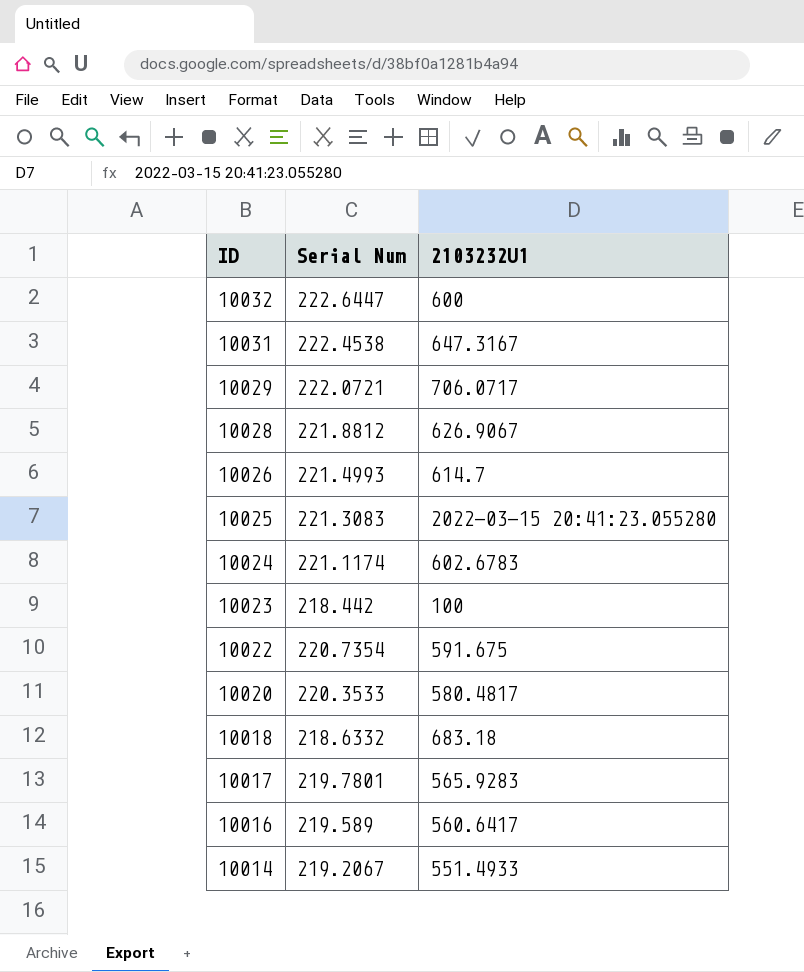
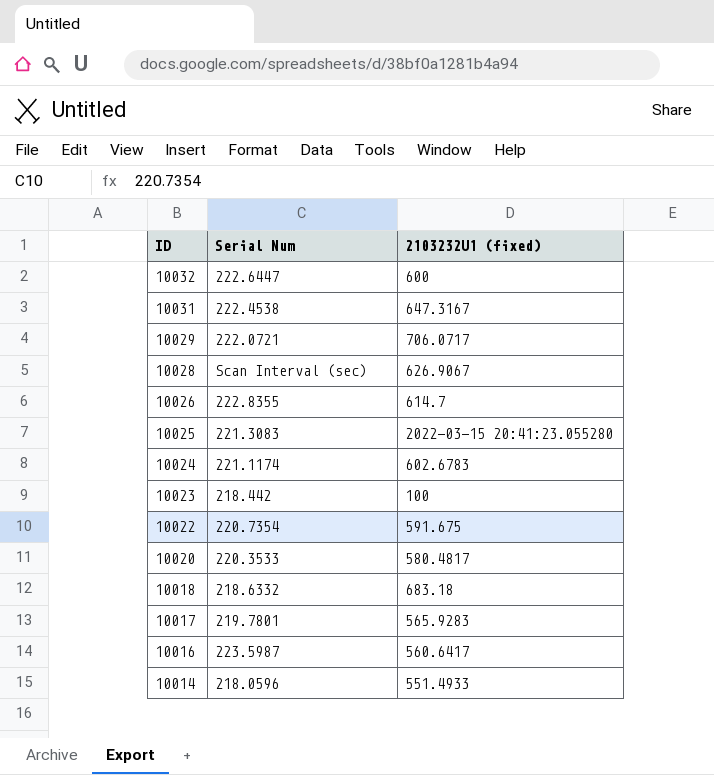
column name: 2103232U1 -> 2103232U1 (fixed)
10028 | Serial Num: 221.8812 -> Scan Interval (sec)
10026 | Serial Num: 221.4993 -> 222.8355
10016 | Serial Num: 219.589 -> 223.5987
10014 | Serial Num: 219.2067 -> 218.0596

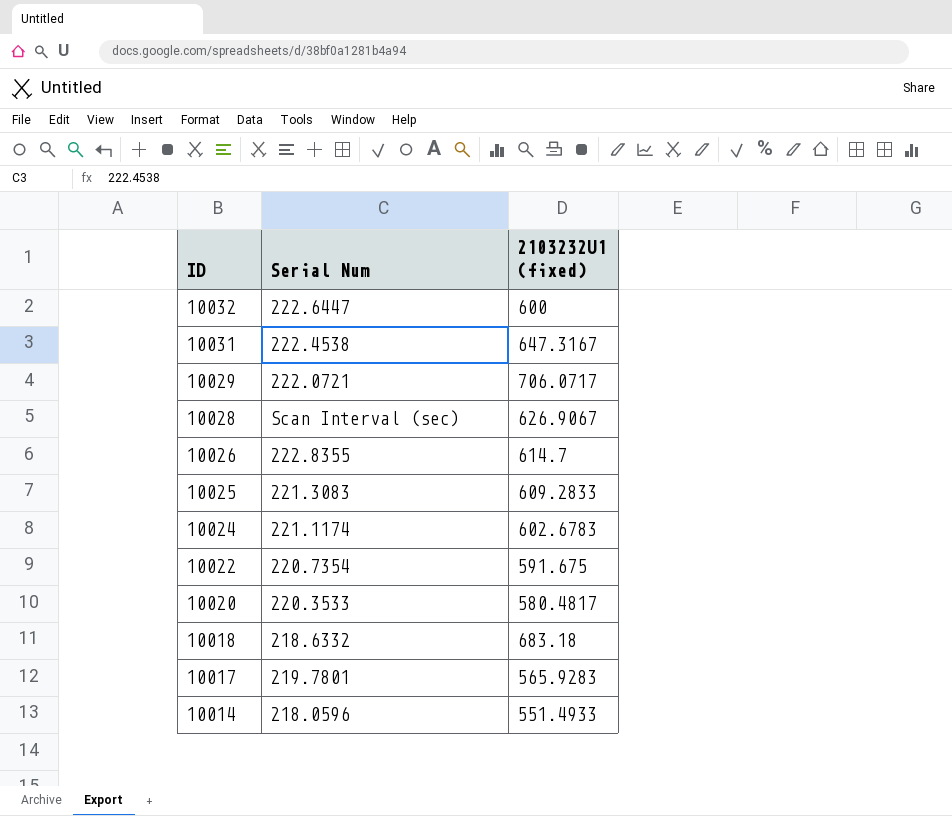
row 10023: 218.442 | 100 -> none
row 10016: 223.5987 | 560.6417 -> none
10025 | 2103232U1 (fixed): 2022-03-15 20:41:23.055280 -> 609.2833

